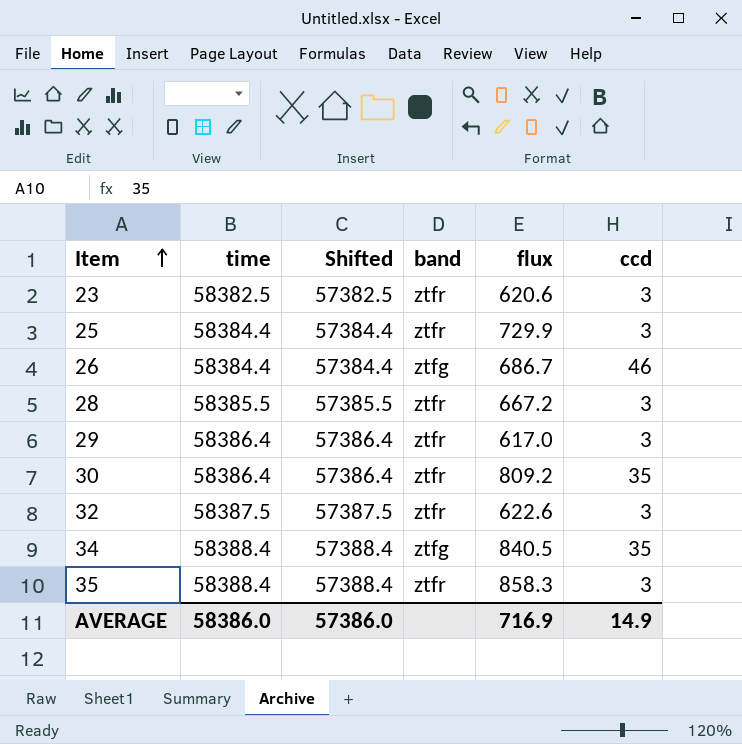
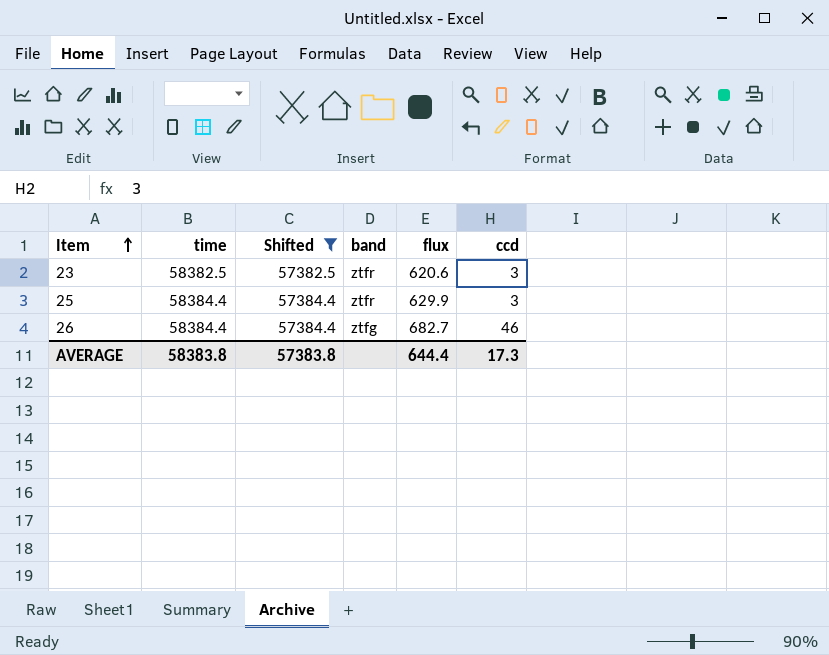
filter: none -> Shifted <= 57384.4
25 | flux: 729.9 -> 629.9
26 | flux: 686.7 -> 682.7
AVERAGE | time: 58386.0 -> 58383.8
AVERAGE | Shifted: 57386.0 -> 57383.8
AVERAGE | flux: 716.9 -> 644.4
AVERAGE | ccd: 14.9 -> 17.3

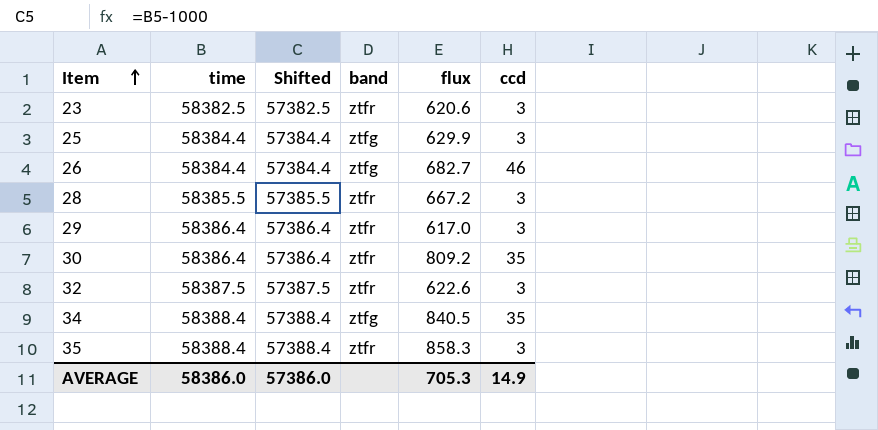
filter: Shifted <= 57384.4 -> none
25 | band: ztfr -> ztfg
AVERAGE | time: 58383.8 -> 58386.0
AVERAGE | Shifted: 57383.8 -> 57386.0
AVERAGE | flux: 644.4 -> 705.3
AVERAGE | ccd: 17.3 -> 14.9

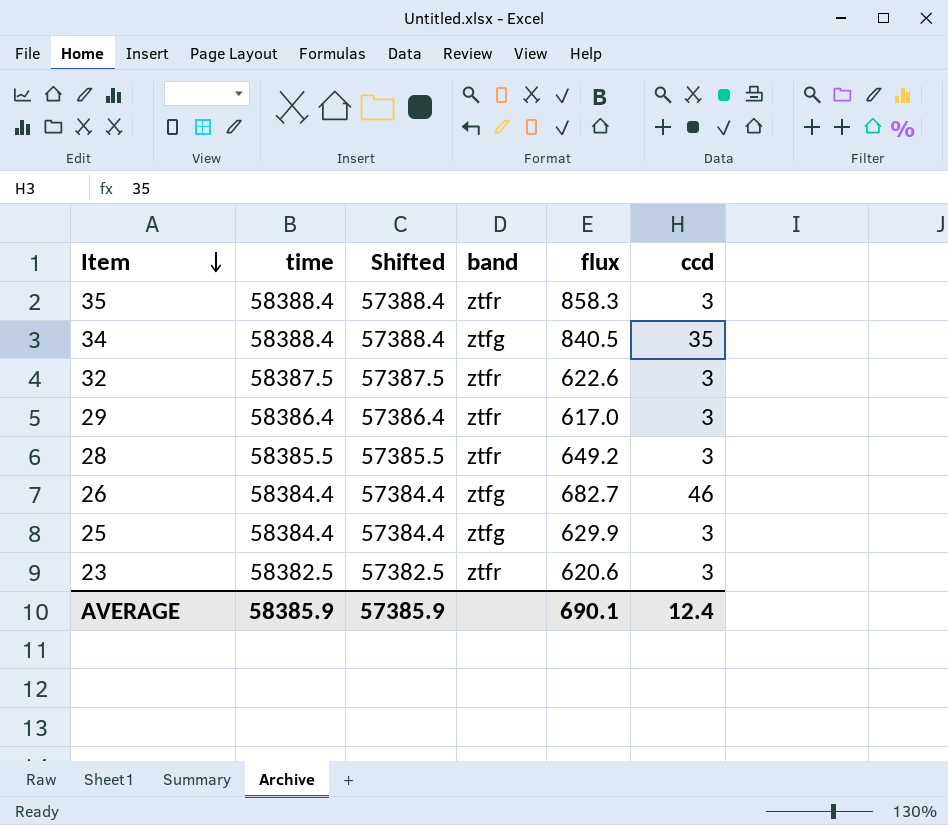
row order: Item ascending -> Item descending
row 30: 58386.4 | 57386.4 | ztfr | 809.2 | 35 -> none
28 | flux: 667.2 -> 649.2
AVERAGE | time: 58386.0 -> 58385.9
AVERAGE | Shifted: 57386.0 -> 57385.9
AVERAGE | flux: 705.3 -> 690.1
AVERAGE | ccd: 14.9 -> 12.4

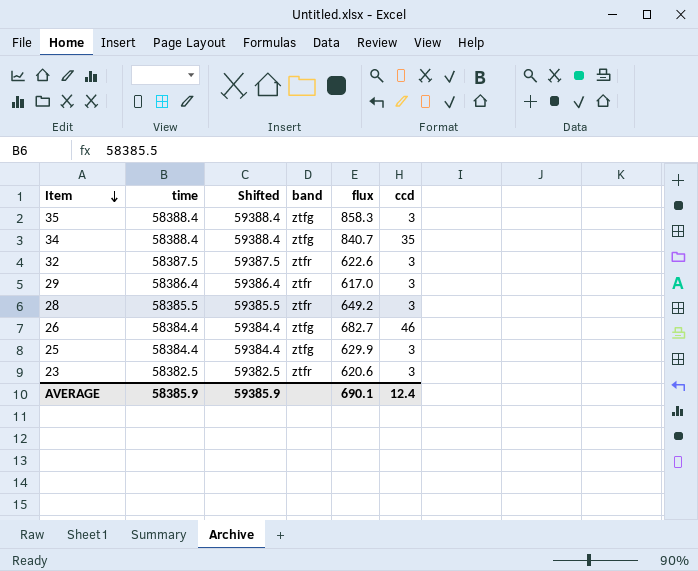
column Shifted | formula: [time] - 1000 -> [time] + 1000
35 | band: ztfr -> ztfg
34 | flux: 840.5 -> 840.7
AVERAGE | Shifted: 57385.9 -> 59385.9

